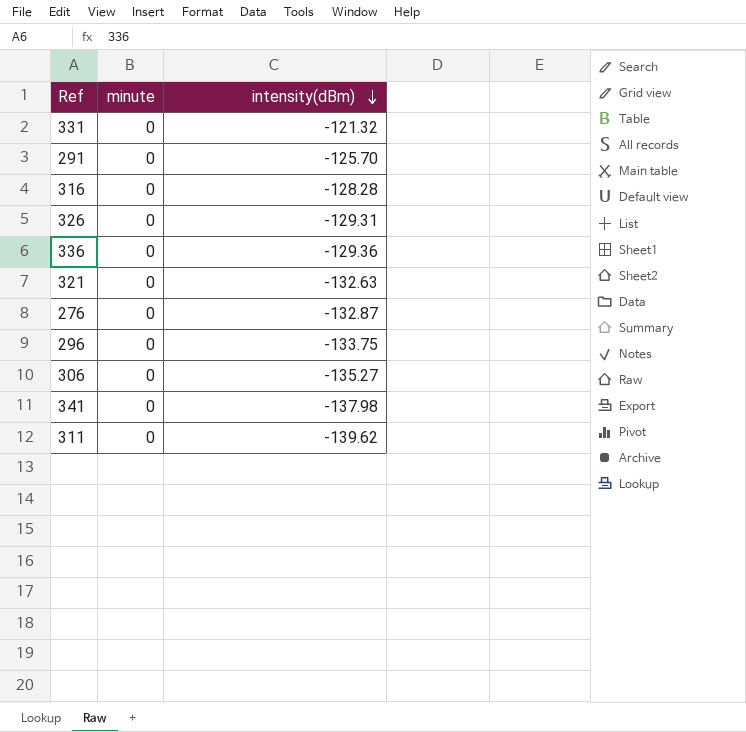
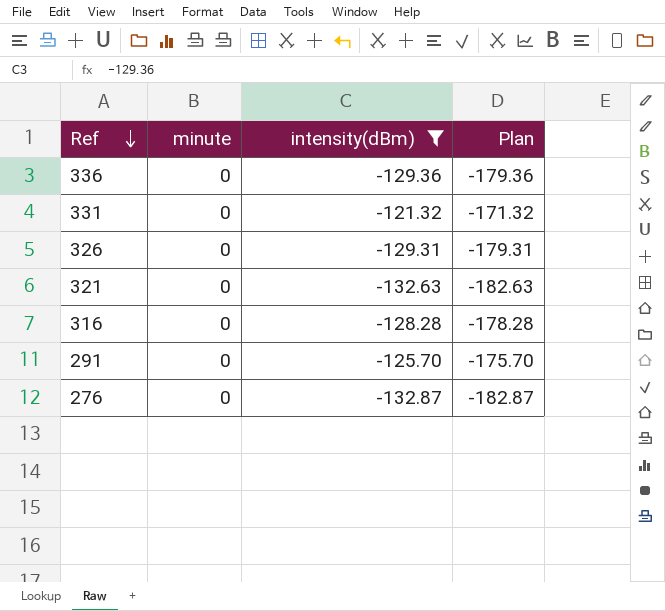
filter: none -> intensity(dBm) >= -132.87
row order: intensity(dBm) descending -> Ref descending
column Plan | formula: none -> [intensity(dBm)] - 50

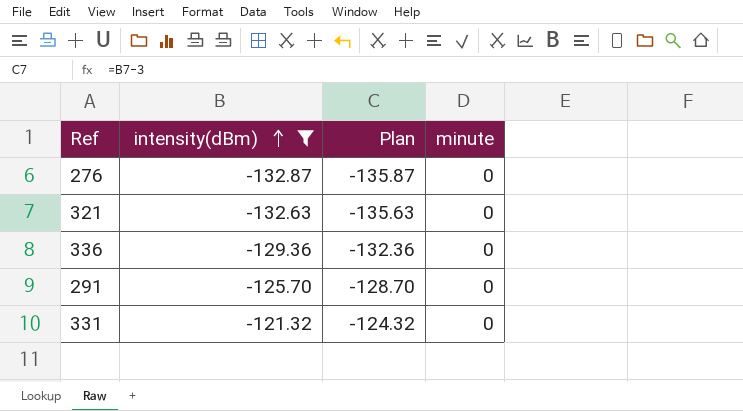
row order: Ref descending -> intensity(dBm) ascending
column Plan | formula: [intensity(dBm)] - 50 -> [intensity(dBm)] - 3
column minute | position: 2 -> 4
row 326: 0 | -129.31 | -179.31 -> none
row 316: 0 | -128.28 | -178.28 -> none

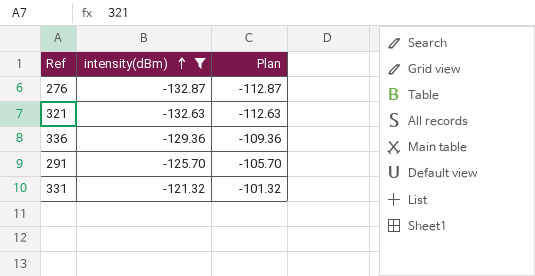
column minute | position: 4 -> none
column Plan | formula: [intensity(dBm)] - 3 -> [intensity(dBm)] + 20

